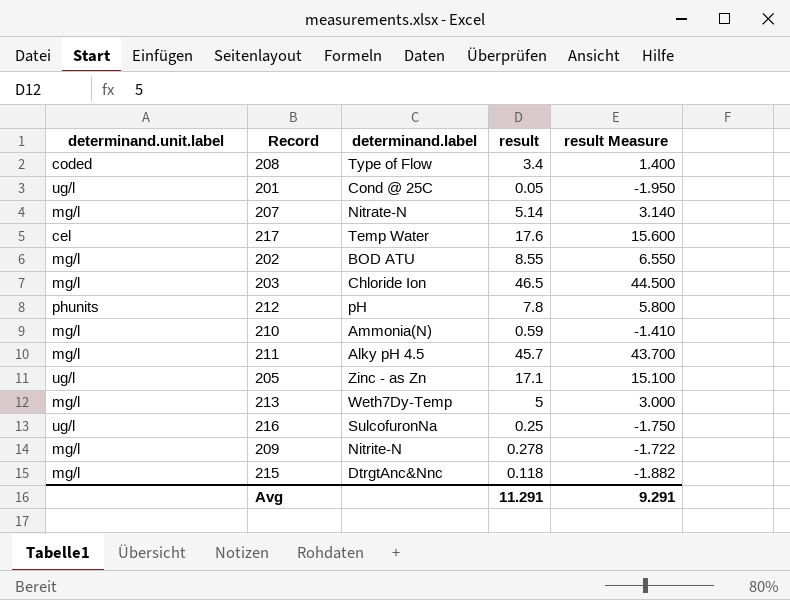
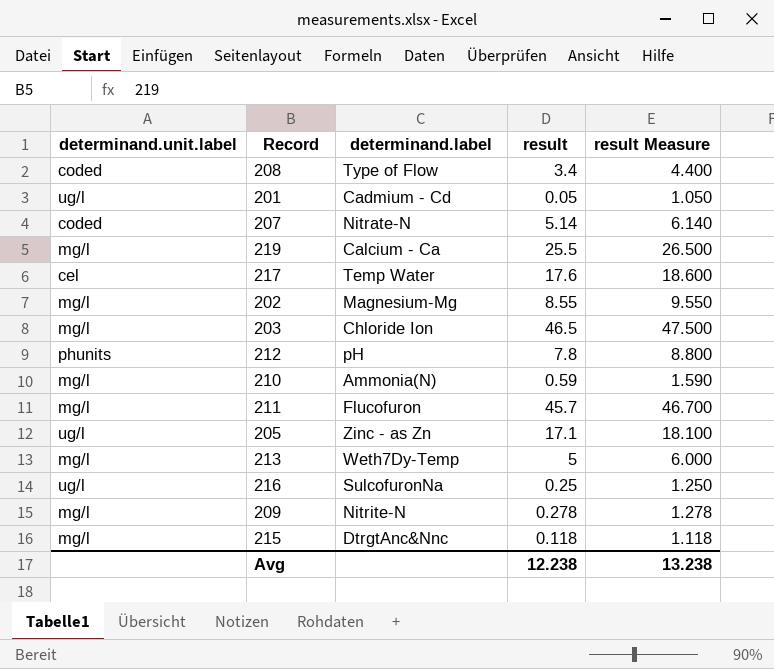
column result Measure | formula: [result] - 2 -> [result] + 1
201 | determinand.label: Cond @ 25C -> Cadmium - Cd
207 | determinand.unit.label: mg/l -> coded
row 219: none -> mg/l | Calcium - Ca | 25.5 | 26.500
202 | determinand.label: BOD ATU -> Magnesium-Mg
211 | determinand.label: Alky pH 4.5 -> Flucofuron
Avg | result: 11.291 -> 12.238
Avg | result Measure: 9.291 -> 13.238

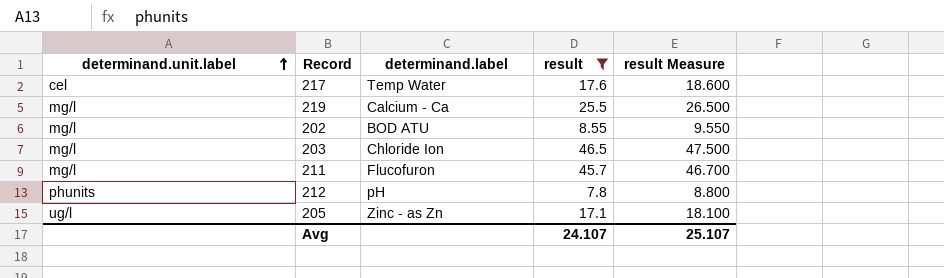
filter: none -> result >= 7.8
row order: none -> determinand.unit.label ascending
202 | determinand.label: Magnesium-Mg -> BOD ATU
Avg | result: 12.238 -> 24.107
Avg | result Measure: 13.238 -> 25.107

